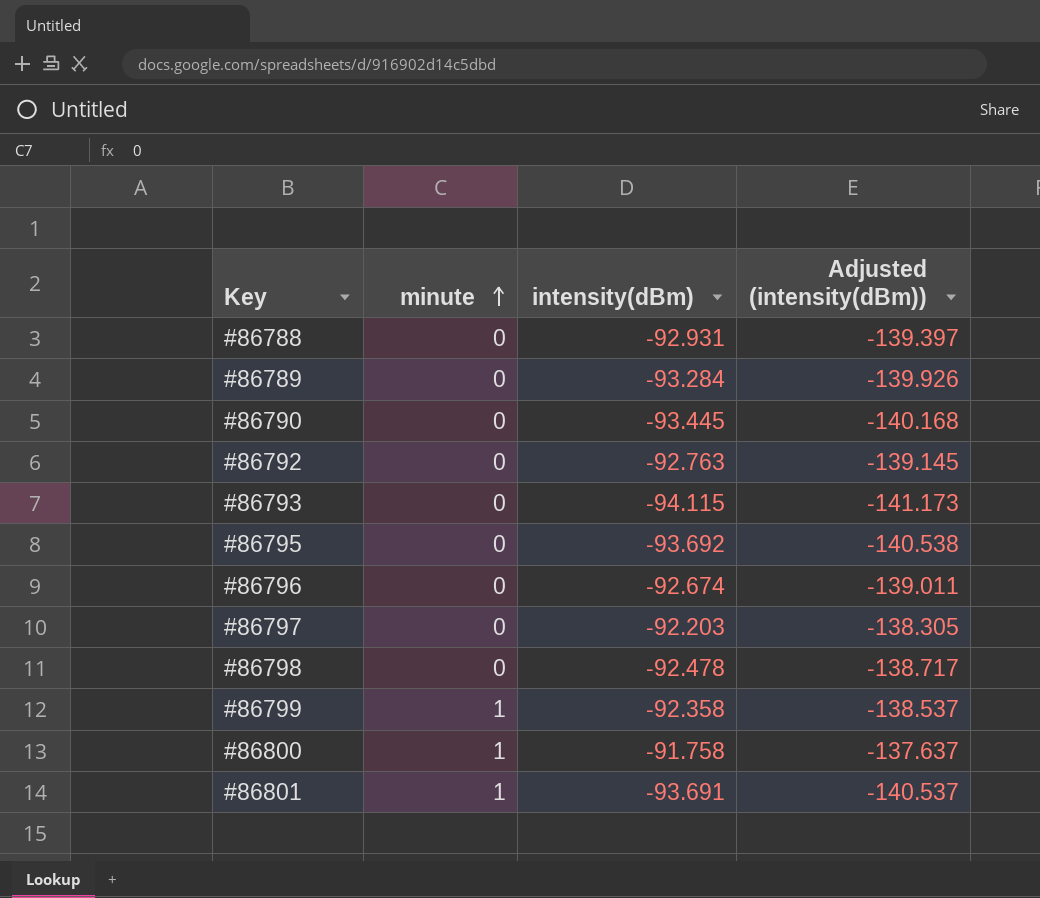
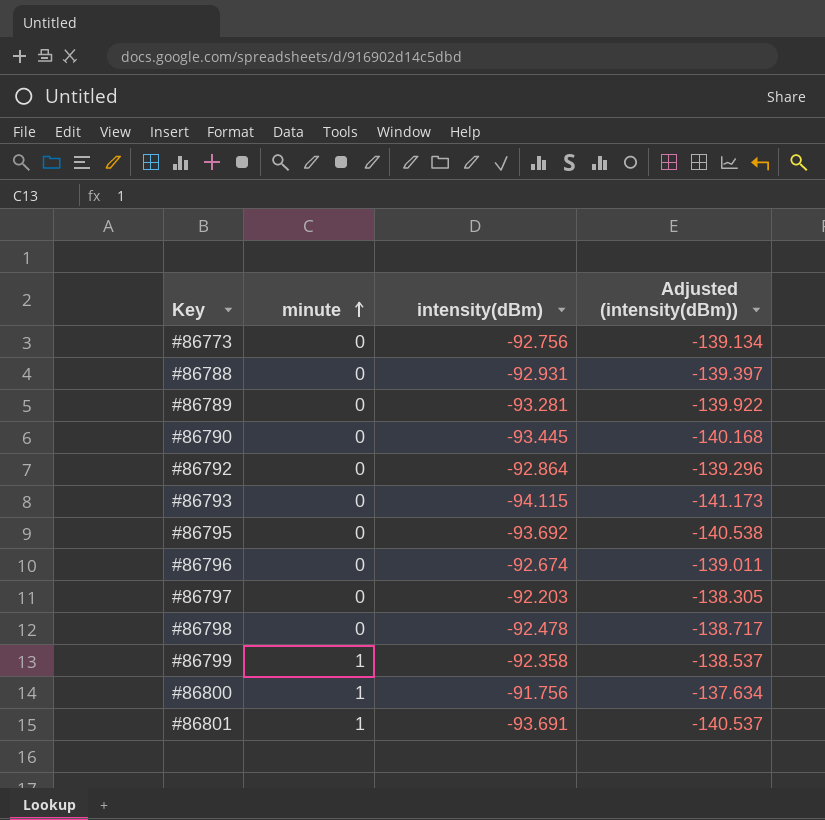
row #86773: none -> 0 | -92.756 | -139.134
#86789 | intensity(dBm): -93.284 -> -93.281
#86789 | Adjusted (intensity(dBm)): -139.926 -> -139.922
#86792 | intensity(dBm): -92.763 -> -92.864
#86792 | Adjusted (intensity(dBm)): -139.145 -> -139.296
#86800 | intensity(dBm): -91.758 -> -91.756
#86800 | Adjusted (intensity(dBm)): -137.637 -> -137.634

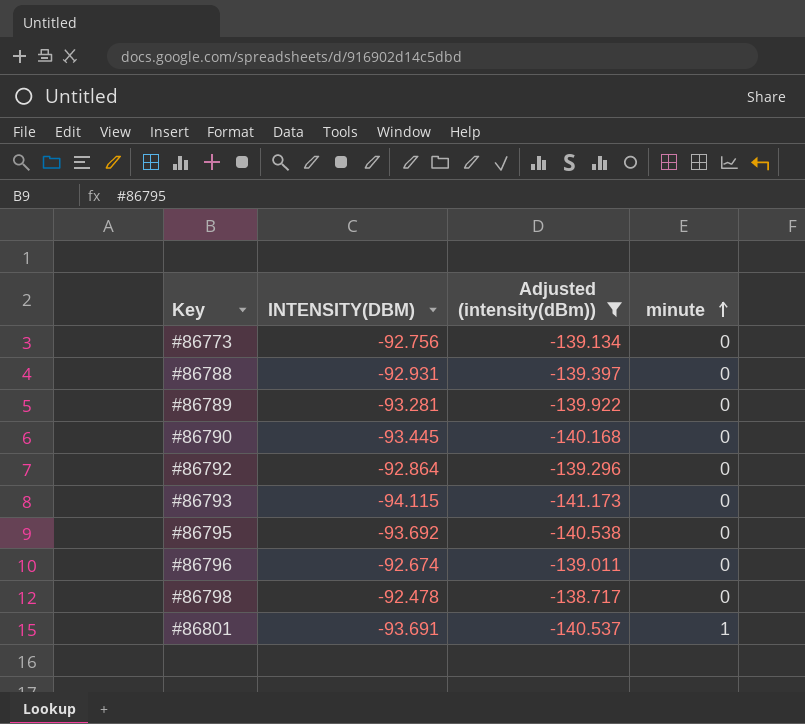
filter: none -> Adjusted (intensity(dBm)) <= -138.717
column name: intensity(dBm) -> INTENSITY(DBM)
column minute | position: 2 -> 4

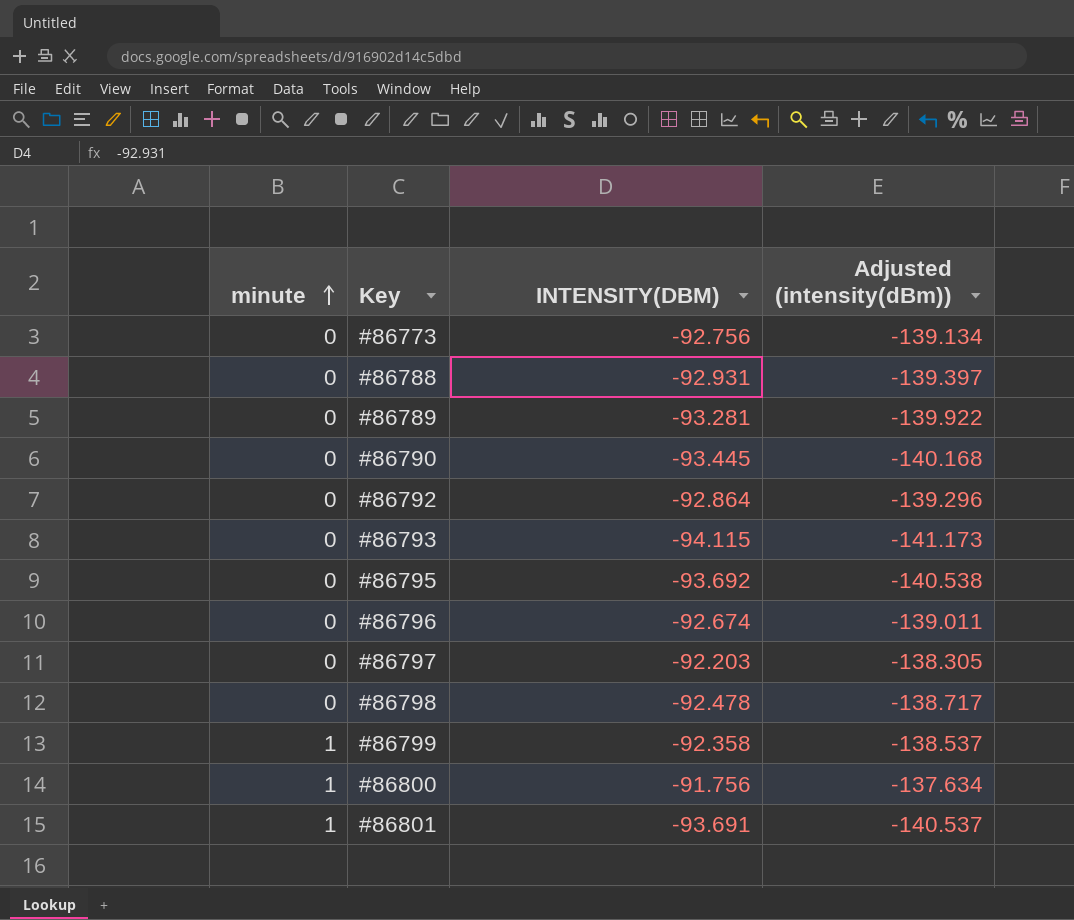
filter: Adjusted (intensity(dBm)) <= -138.717 -> none
column minute | position: 4 -> 1

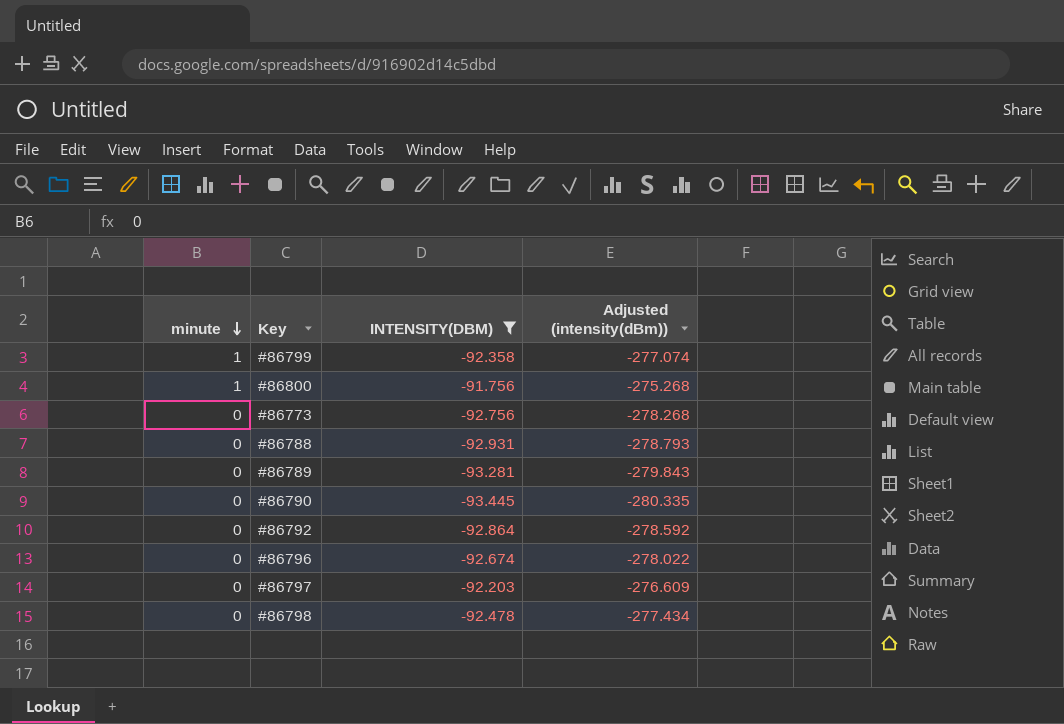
filter: none -> INTENSITY(DBM) >= -93.445
row order: minute ascending -> minute descending
column Adjusted (intensity(dBm)) | formula: [INTENSITY(DBM)] * 1.5 -> [INTENSITY(DBM)] * 3

